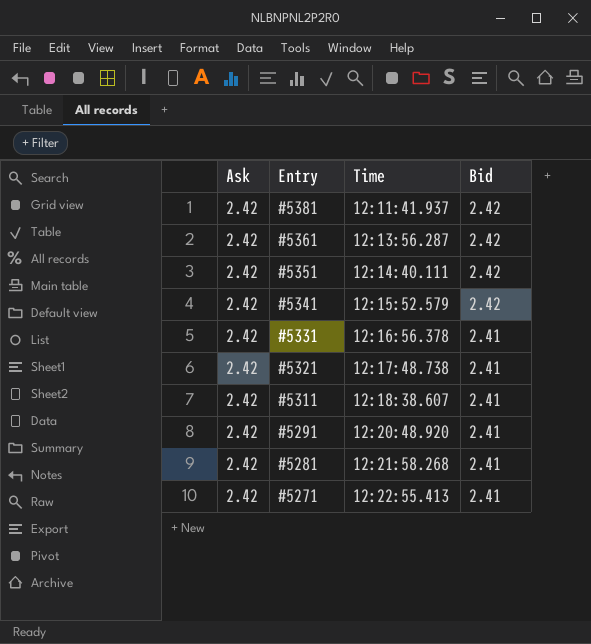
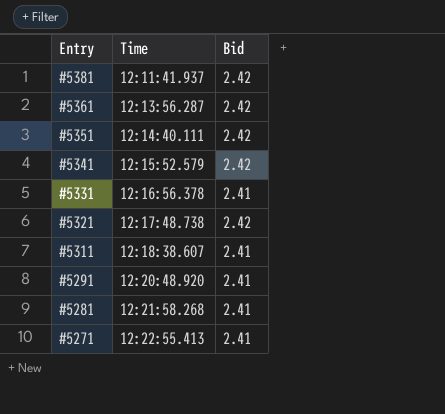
column Ask | position: 1 -> none
#5321 | Bid: 2.41 -> 2.42

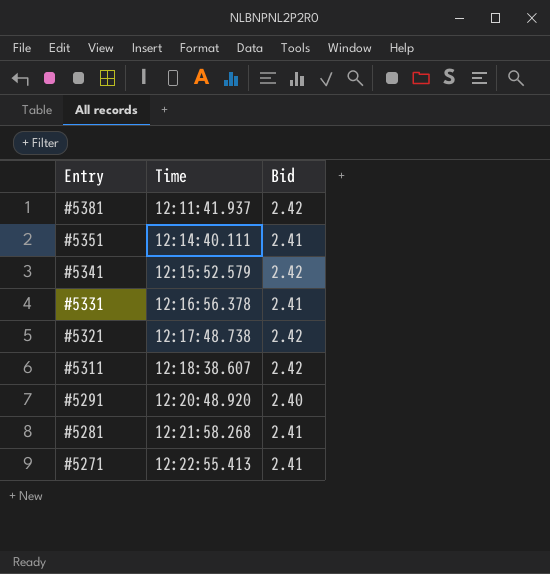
row #5361: 12:13:56.287 | 2.42 -> none
#5351 | Bid: 2.42 -> 2.41
#5311 | Bid: 2.41 -> 2.42
#5291 | Bid: 2.41 -> 2.40

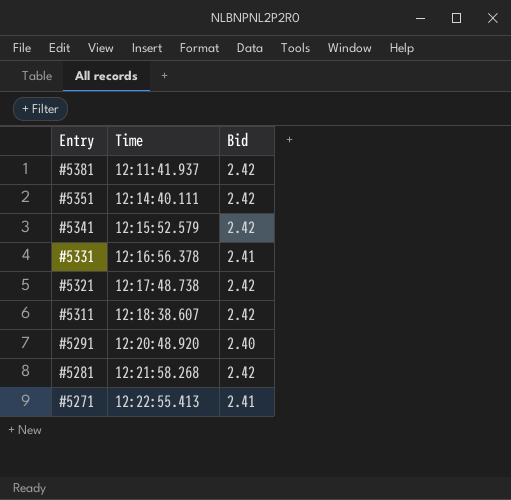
#5351 | Bid: 2.41 -> 2.42
#5281 | Bid: 2.41 -> 2.42

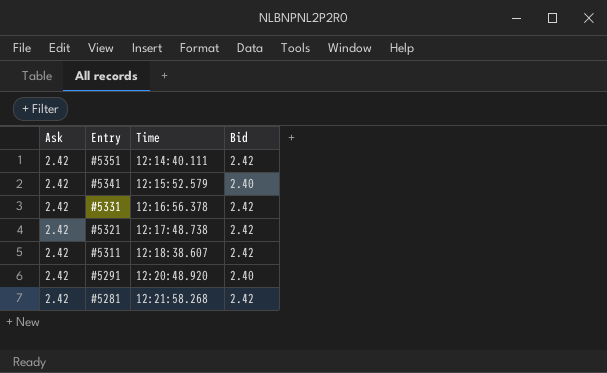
column Ask | position: none -> 1
row #5381: 12:11:41.937 | 2.42 -> none
row #5271: 12:22:55.413 | 2.41 -> none
#5341 | Bid: 2.42 -> 2.40
#5331 | Bid: 2.41 -> 2.42

